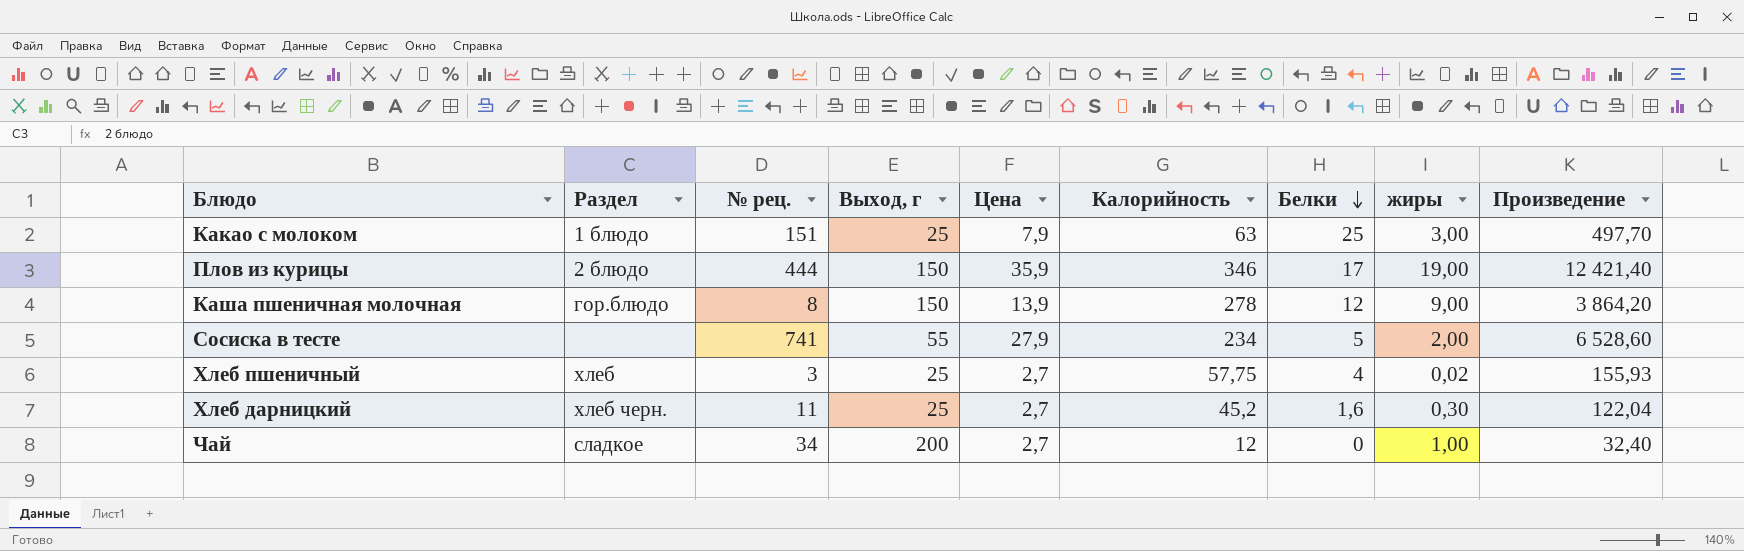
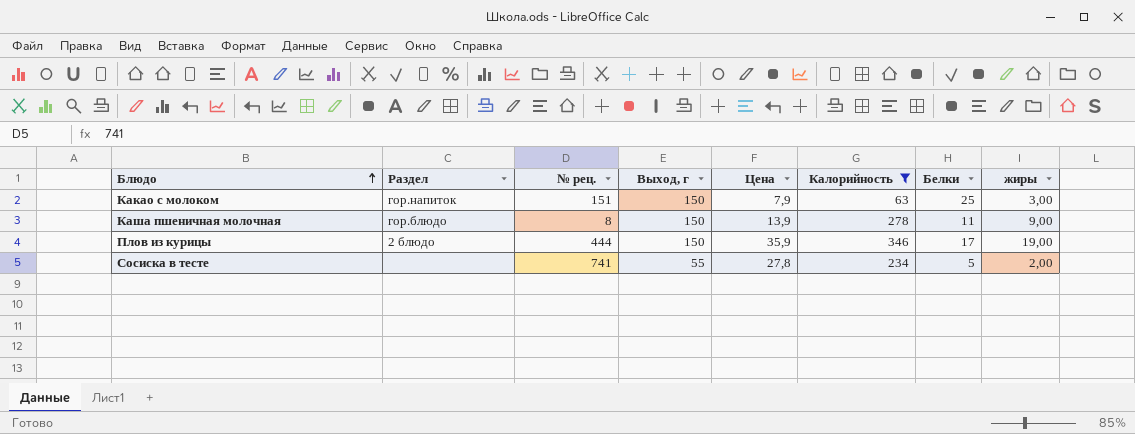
filter: none -> Калорийность >= 63
row order: Белки descending -> Блюдо ascending
column Произведение | formula: [Цена] * [Калорийность] -> none
Какао с молоком | Раздел: 1 блюдо -> гор.напиток
Какао с молоком | Выход, г: 25 -> 150
Каша пшеничная молочная | Белки: 12 -> 11
Сосиска в тесте | Цена: 27,9 -> 27,8

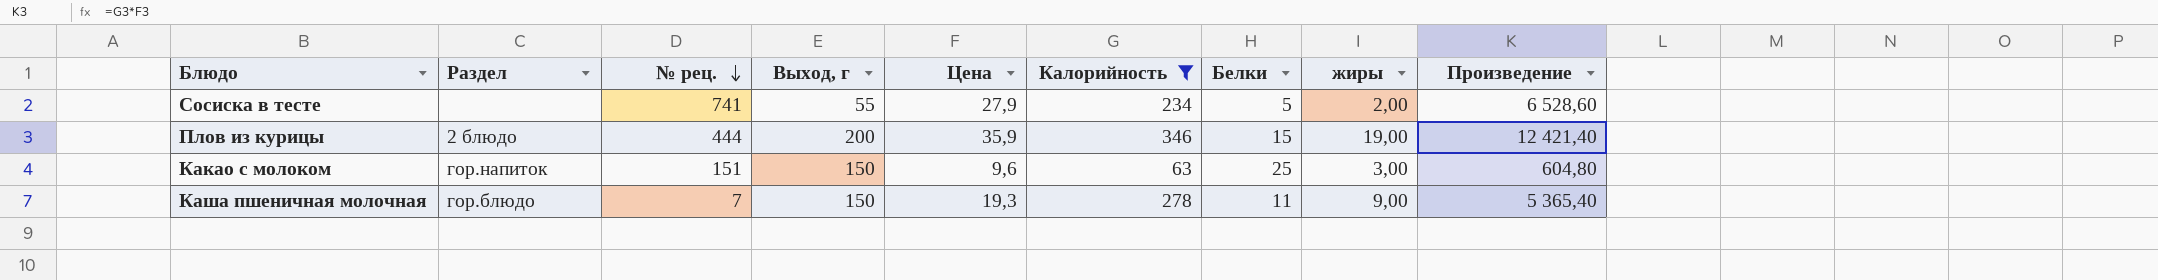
row order: Блюдо ascending -> № рец. descending
column Произведение | formula: none -> [Цена] * [Калорийность]
Сосиска в тесте | Цена: 27,8 -> 27,9
Плов из курицы | Выход, г: 150 -> 200
Плов из курицы | Белки: 17 -> 15
Какао с молоком | Цена: 7,9 -> 9,6
Каша пшеничная молочная | № рец.: 8 -> 7
Каша пшеничная молочная | Цена: 13,9 -> 19,3

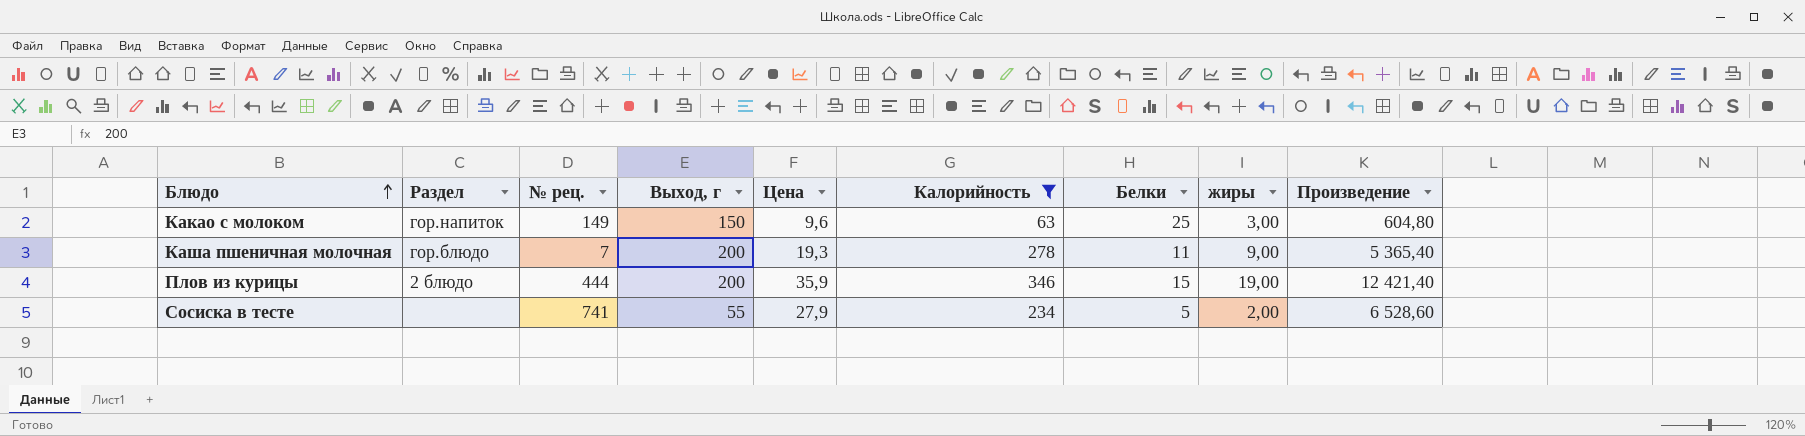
row order: № рец. descending -> Блюдо ascending
Какао с молоком | № рец.: 151 -> 149
Каша пшеничная молочная | Выход, г: 150 -> 200

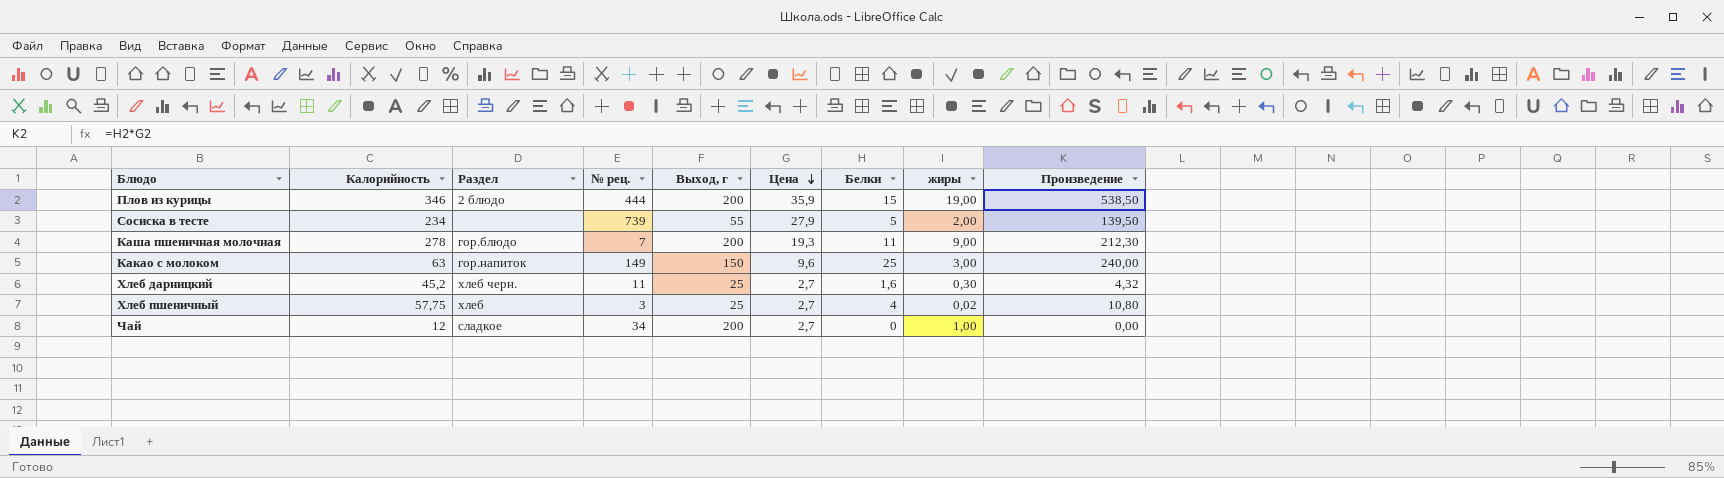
filter: Калорийность >= 63 -> none
row order: Блюдо ascending -> Цена descending
column Калорийность | position: 6 -> 2
column Произведение | formula: [Цена] * [Калорийность] -> [Цена] * [Белки]
Сосиска в тесте | № рец.: 741 -> 739

